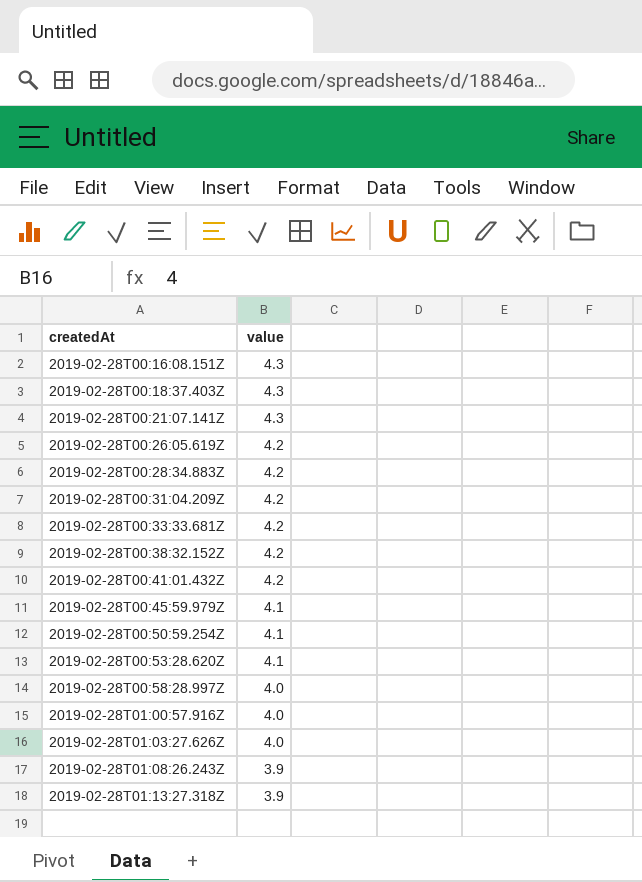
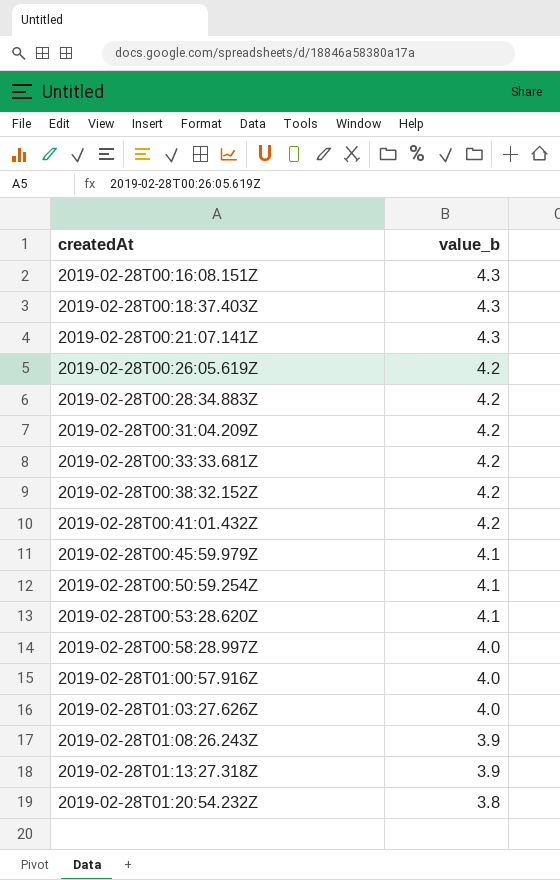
column name: value -> value_b
row 2019-02-28T01:20:54.232Z: none -> 3.8

